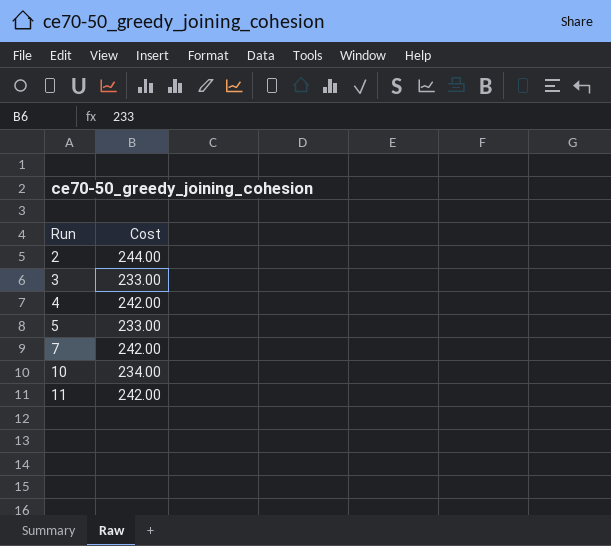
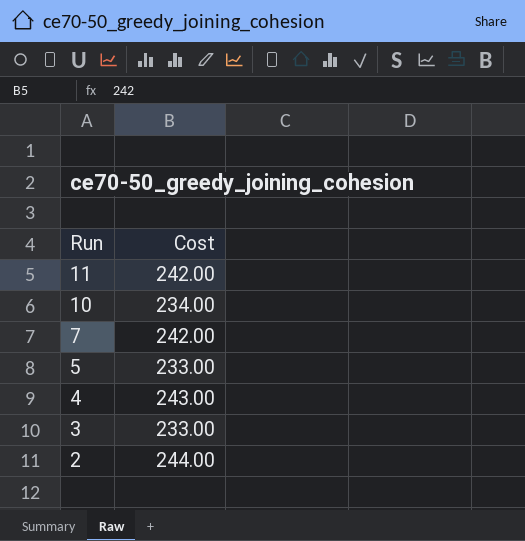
row order: Run ascending -> Run descending
4 | Cost: 242.00 -> 243.00

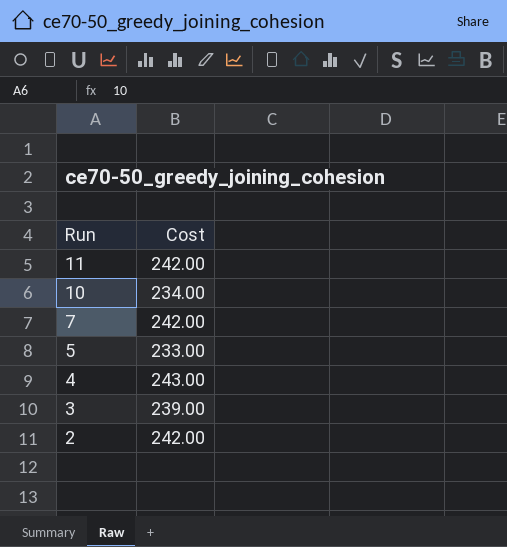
3 | Cost: 233.00 -> 239.00
2 | Cost: 244.00 -> 242.00

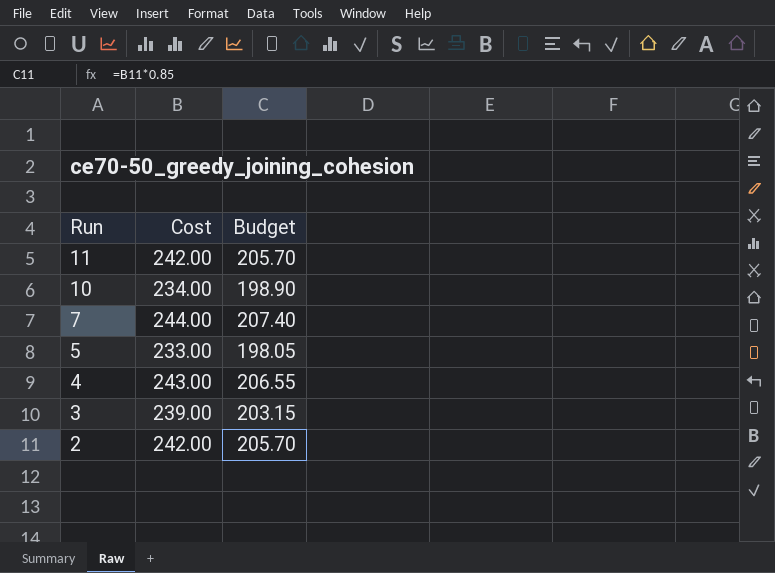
column Budget | formula: none -> [Cost] * 0.85
7 | Cost: 242.00 -> 244.00

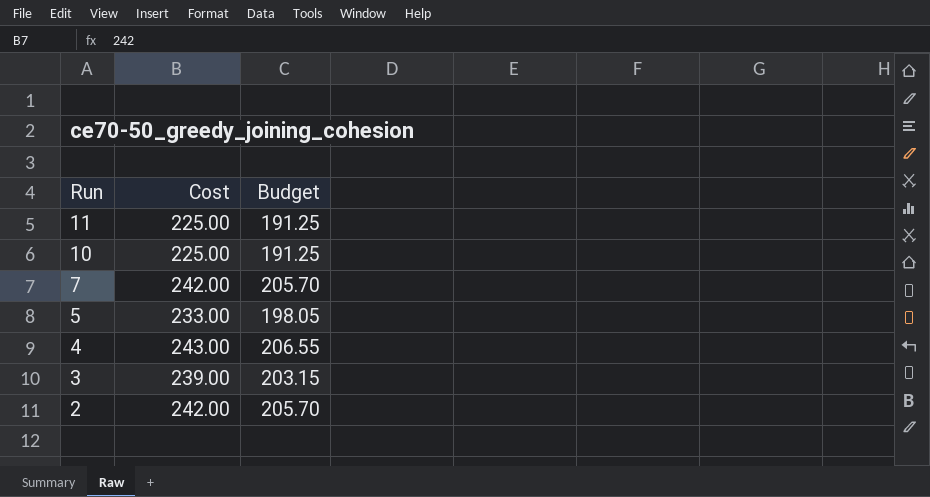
11 | Cost: 242.00 -> 225.00
11 | Budget: 205.70 -> 191.25
10 | Cost: 234.00 -> 225.00
10 | Budget: 198.90 -> 191.25
7 | Cost: 244.00 -> 242.00
7 | Budget: 207.40 -> 205.70

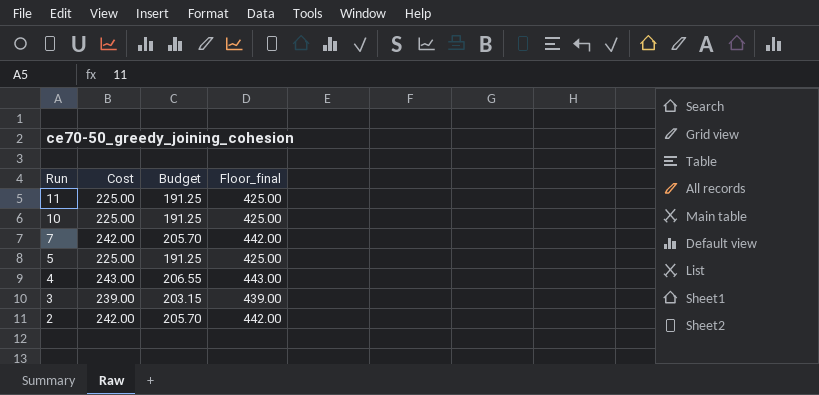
column Floor_final | formula: none -> [Cost] + 200
5 | Cost: 233.00 -> 225.00
5 | Budget: 198.05 -> 191.25

